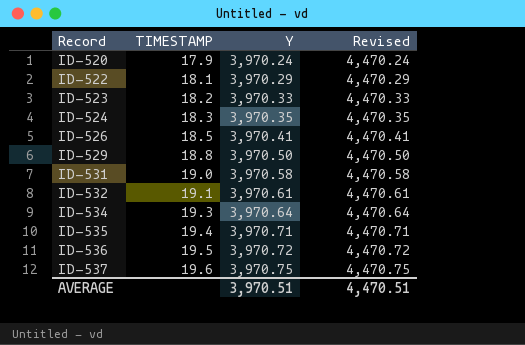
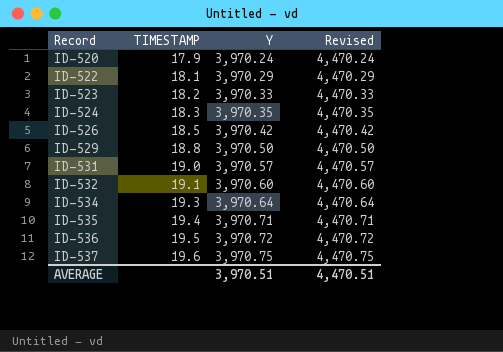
ID-526 | Y: 3,970.41 -> 3,970.42
ID-526 | Revised: 4,470.41 -> 4,470.42
ID-531 | Y: 3,970.58 -> 3,970.57
ID-531 | Revised: 4,470.58 -> 4,470.57
ID-532 | Y: 3,970.61 -> 3,970.60
ID-532 | Revised: 4,470.61 -> 4,470.60

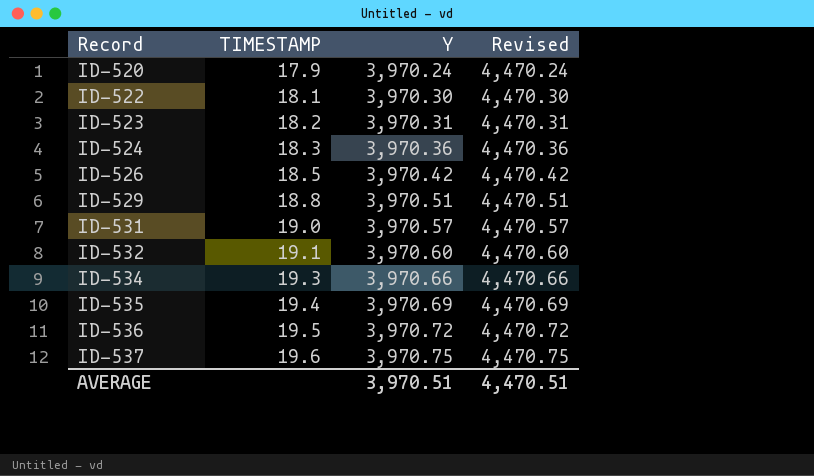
ID-522 | Y: 3,970.29 -> 3,970.30
ID-522 | Revised: 4,470.29 -> 4,470.30
ID-523 | Y: 3,970.33 -> 3,970.31
ID-523 | Revised: 4,470.33 -> 4,470.31
ID-524 | Y: 3,970.35 -> 3,970.36
ID-524 | Revised: 4,470.35 -> 4,470.36
ID-529 | Y: 3,970.50 -> 3,970.51
ID-529 | Revised: 4,470.50 -> 4,470.51
ID-534 | Y: 3,970.64 -> 3,970.66
ID-534 | Revised: 4,470.64 -> 4,470.66
ID-535 | Y: 3,970.71 -> 3,970.69
ID-535 | Revised: 4,470.71 -> 4,470.69

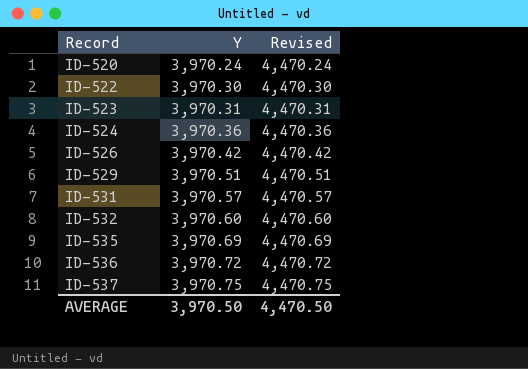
column TIMESTAMP | position: 2 -> none
row ID-534: 19.3 | 3,970.66 | 4,470.66 -> none
AVERAGE | Y: 3,970.51 -> 3,970.50
AVERAGE | Revised: 4,470.51 -> 4,470.50

